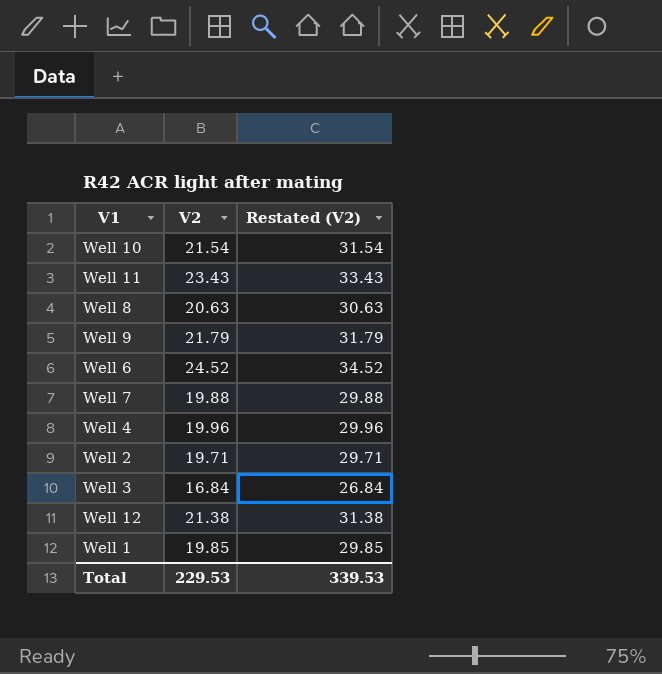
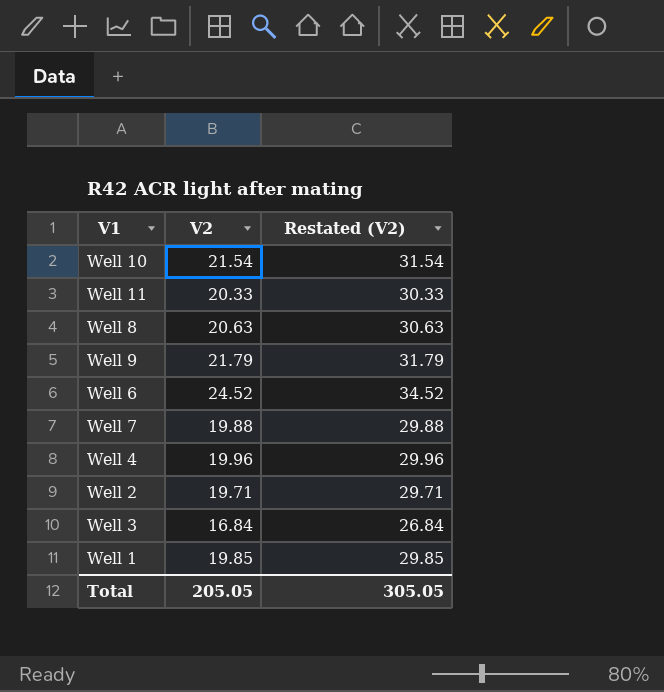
row Well 12: 21.38 | 31.38 -> none
Well 11 | V2: 23.43 -> 20.33
Well 11 | Restated (V2): 33.43 -> 30.33
Total | V2: 229.53 -> 205.05
Total | Restated (V2): 339.53 -> 305.05

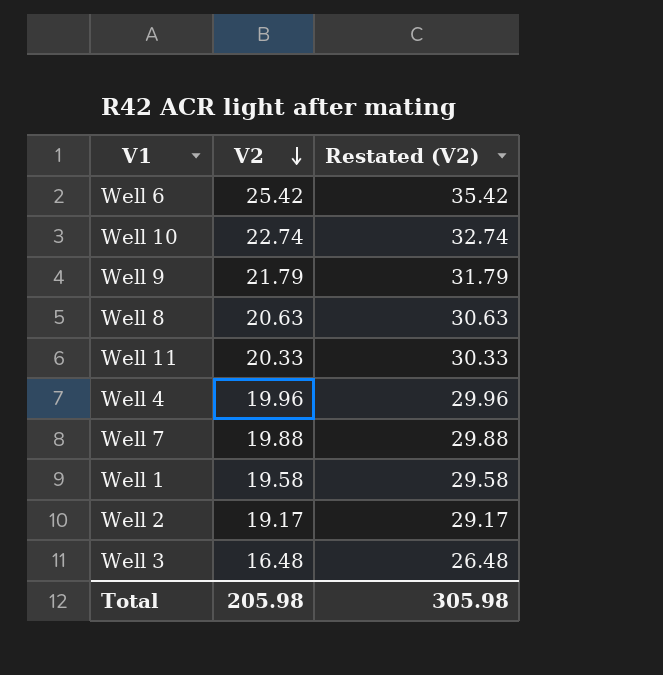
row order: none -> V2 descending
Well 6 | V2: 24.52 -> 25.42
Well 6 | Restated (V2): 34.52 -> 35.42
Well 10 | V2: 21.54 -> 22.74
Well 10 | Restated (V2): 31.54 -> 32.74
Well 1 | V2: 19.85 -> 19.58
Well 1 | Restated (V2): 29.85 -> 29.58
Well 2 | V2: 19.71 -> 19.17
Well 2 | Restated (V2): 29.71 -> 29.17
Well 3 | V2: 16.84 -> 16.48
Well 3 | Restated (V2): 26.84 -> 26.48
Total | V2: 205.05 -> 205.98
Total | Restated (V2): 305.05 -> 305.98

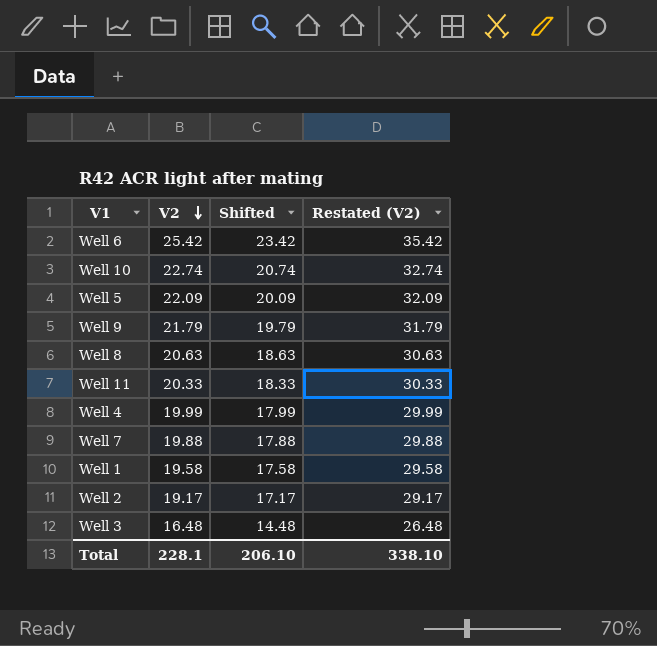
column Shifted | formula: none -> [V2] - 2
row Well 5: none -> 22.09 | 20.09 | 32.09
Well 4 | V2: 19.96 -> 19.99
Well 4 | Restated (V2): 29.96 -> 29.99
Total | V2: 205.98 -> 228.1
Total | Restated (V2): 305.98 -> 338.10

